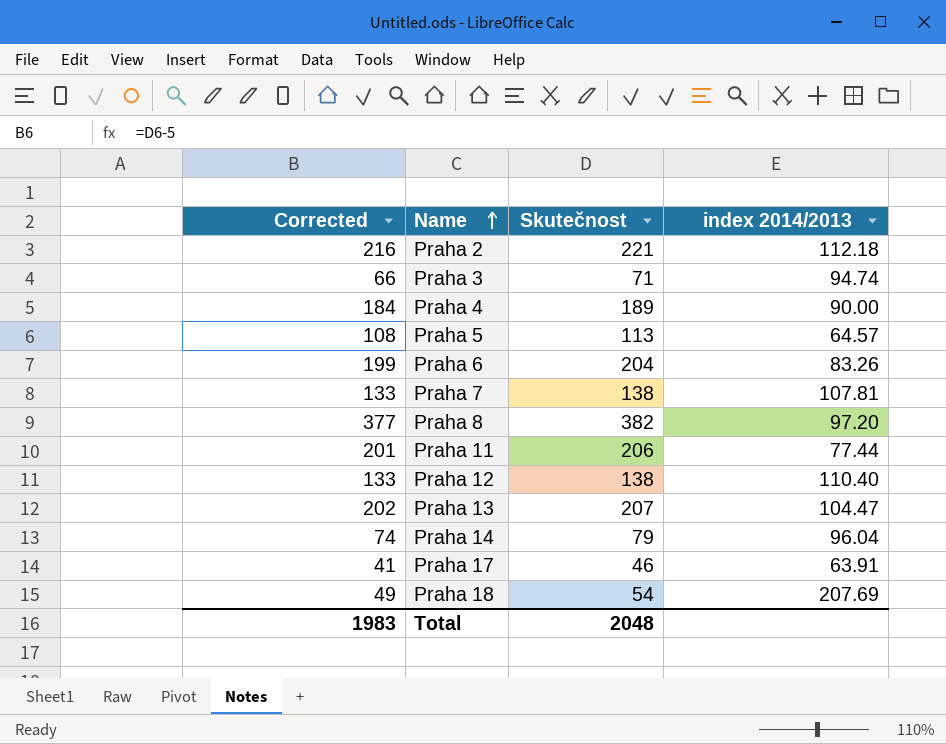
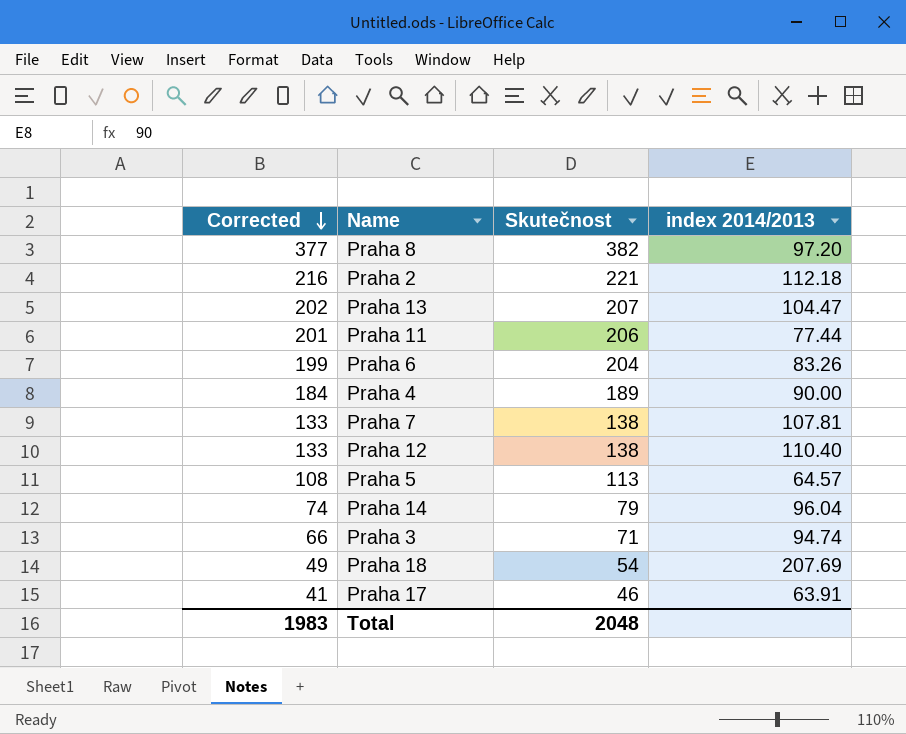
row order: Name ascending -> Corrected descending

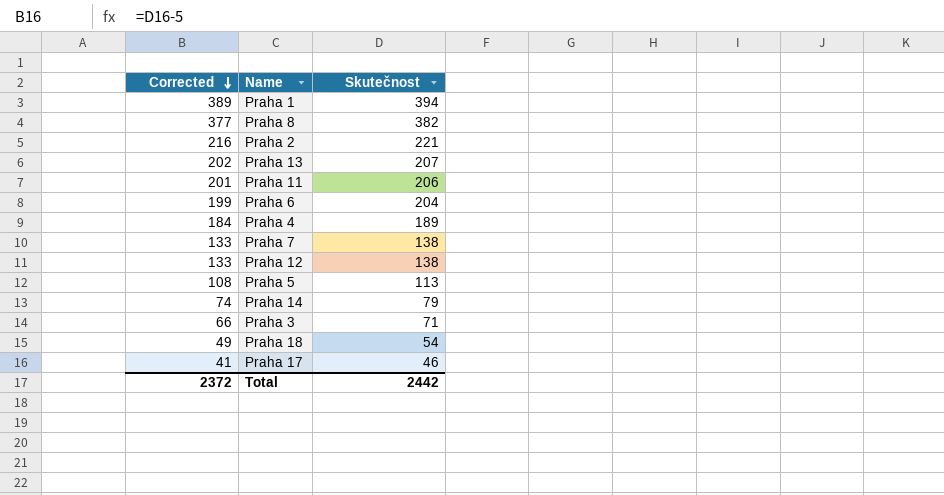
column index 2014/2013 | position: 4 -> none
row Praha 1: none -> 389 | 394
Total | Corrected: 1983 -> 2372
Total | Skutečnost: 2048 -> 2442

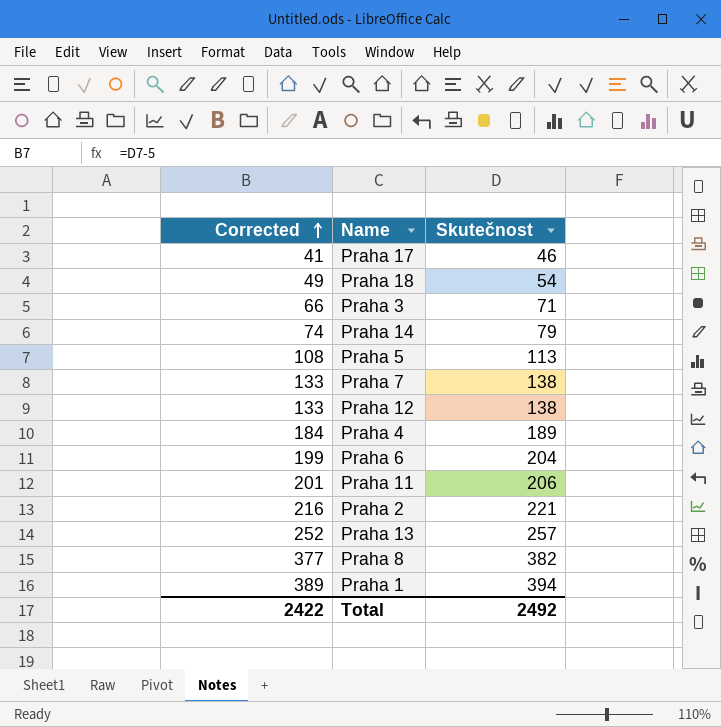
row order: Corrected descending -> Corrected ascending
Praha 13 | Corrected: 202 -> 252
Praha 13 | Skutečnost: 207 -> 257
Total | Corrected: 2372 -> 2422
Total | Skutečnost: 2442 -> 2492

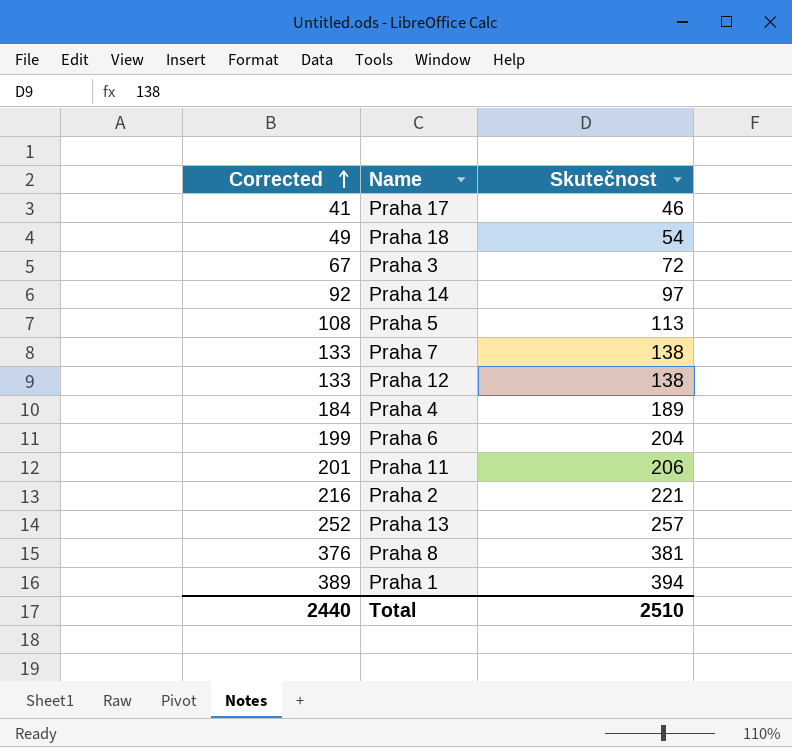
Praha 3 | Corrected: 66 -> 67
Praha 3 | Skutečnost: 71 -> 72
Praha 14 | Corrected: 74 -> 92
Praha 14 | Skutečnost: 79 -> 97
Praha 8 | Corrected: 377 -> 376
Praha 8 | Skutečnost: 382 -> 381
Total | Corrected: 2422 -> 2440
Total | Skutečnost: 2492 -> 2510

